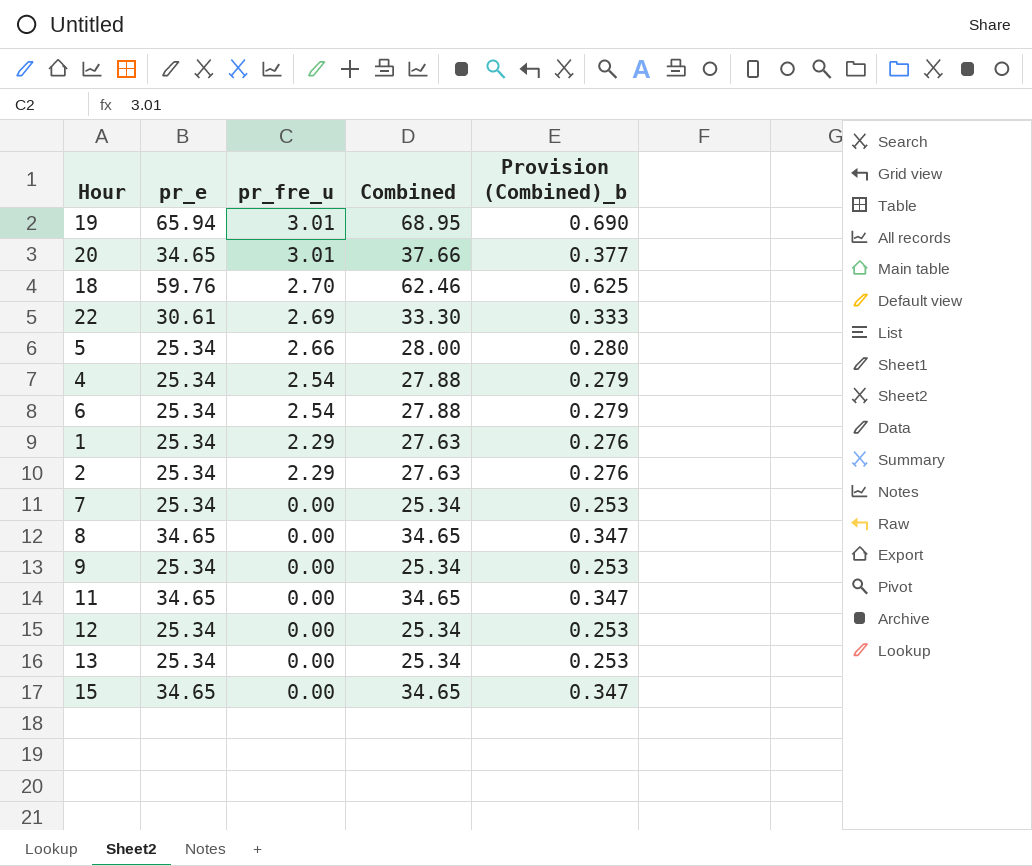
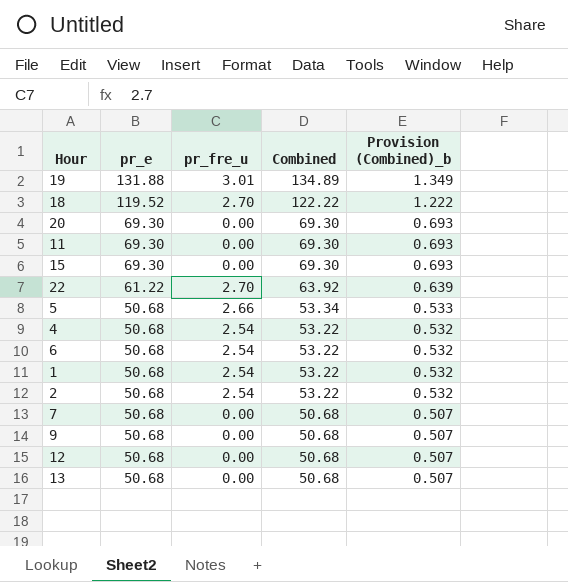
row order: pr_fre_u descending -> pr_e descending
row 8: 34.65 | 0.00 | 34.65 | 0.347 -> none
19 | pr_e: 65.94 -> 131.88
19 | Combined: 68.95 -> 134.89
19 | Provision (Combined)_b: 0.690 -> 1.349
18 | pr_e: 59.76 -> 119.52
18 | Combined: 62.46 -> 122.22
18 | Provision (Combined)_b: 0.625 -> 1.222
20 | pr_e: 34.65 -> 69.30
20 | pr_fre_u: 3.01 -> 0.00
20 | Combined: 37.66 -> 69.30
20 | Provision (Combined)_b: 0.377 -> 0.693
11 | pr_e: 34.65 -> 69.30
11 | Combined: 34.65 -> 69.30
11 | Provision (Combined)_b: 0.347 -> 0.693
15 | pr_e: 34.65 -> 69.30
15 | Combined: 34.65 -> 69.30
15 | Provision (Combined)_b: 0.347 -> 0.693
22 | pr_e: 30.61 -> 61.22
22 | pr_fre_u: 2.69 -> 2.70
22 | Combined: 33.30 -> 63.92
22 | Provision (Combined)_b: 0.333 -> 0.639
5 | pr_e: 25.34 -> 50.68
5 | Combined: 28.00 -> 53.34
5 | Provision (Combined)_b: 0.280 -> 0.533
4 | pr_e: 25.34 -> 50.68
4 | Combined: 27.88 -> 53.22
4 | Provision (Combined)_b: 0.279 -> 0.532
6 | pr_e: 25.34 -> 50.68
6 | Combined: 27.88 -> 53.22
6 | Provision (Combined)_b: 0.279 -> 0.532
1 | pr_e: 25.34 -> 50.68
1 | pr_fre_u: 2.29 -> 2.54
1 | Combined: 27.63 -> 53.22
1 | Provision (Combined)_b: 0.276 -> 0.532
2 | pr_e: 25.34 -> 50.68
2 | pr_fre_u: 2.29 -> 2.54
2 | Combined: 27.63 -> 53.22
2 | Provision (Combined)_b: 0.276 -> 0.532
7 | pr_e: 25.34 -> 50.68
7 | Combined: 25.34 -> 50.68
7 | Provision (Combined)_b: 0.253 -> 0.507
9 | pr_e: 25.34 -> 50.68
9 | Combined: 25.34 -> 50.68
9 | Provision (Combined)_b: 0.253 -> 0.507
12 | pr_e: 25.34 -> 50.68
12 | Combined: 25.34 -> 50.68
12 | Provision (Combined)_b: 0.253 -> 0.507
13 | pr_e: 25.34 -> 50.68
13 | Combined: 25.34 -> 50.68
13 | Provision (Combined)_b: 0.253 -> 0.507

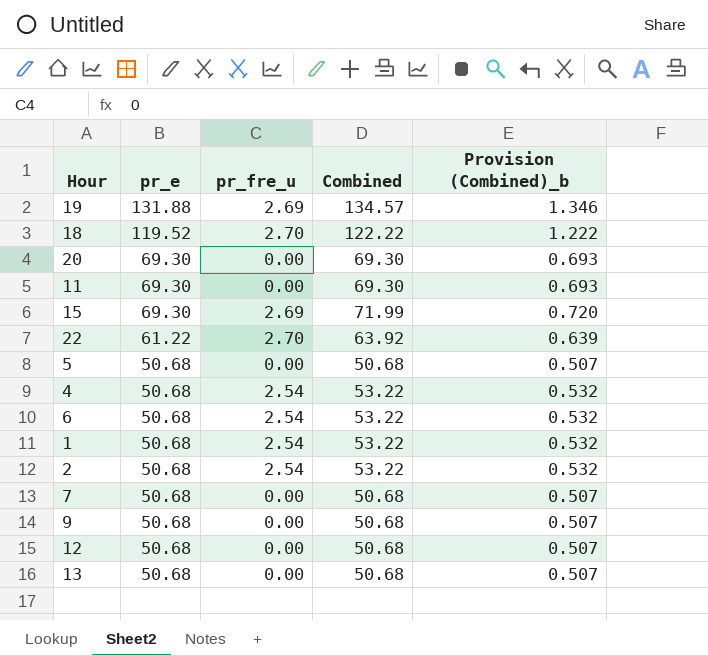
19 | pr_fre_u: 3.01 -> 2.69
19 | Combined: 134.89 -> 134.57
19 | Provision (Combined)_b: 1.349 -> 1.346
15 | pr_fre_u: 0.00 -> 2.69
15 | Combined: 69.30 -> 71.99
15 | Provision (Combined)_b: 0.693 -> 0.720
5 | pr_fre_u: 2.66 -> 0.00
5 | Combined: 53.34 -> 50.68
5 | Provision (Combined)_b: 0.533 -> 0.507

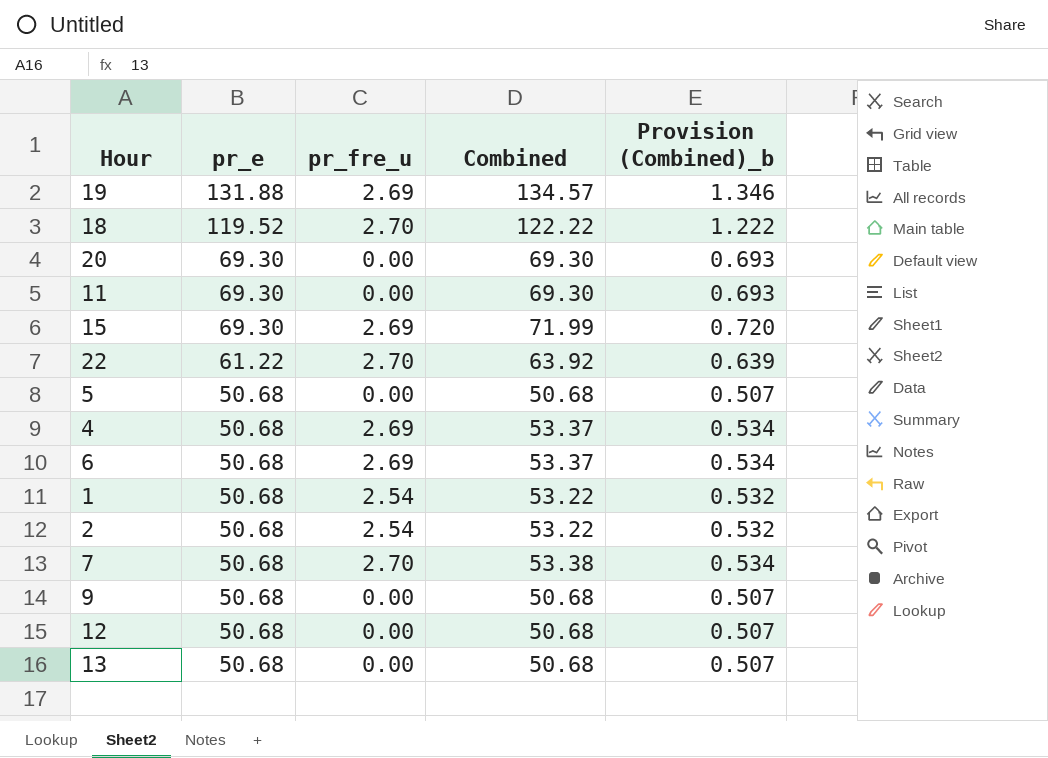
4 | pr_fre_u: 2.54 -> 2.69
4 | Combined: 53.22 -> 53.37
4 | Provision (Combined)_b: 0.532 -> 0.534
6 | pr_fre_u: 2.54 -> 2.69
6 | Combined: 53.22 -> 53.37
6 | Provision (Combined)_b: 0.532 -> 0.534
7 | pr_fre_u: 0.00 -> 2.70
7 | Combined: 50.68 -> 53.38
7 | Provision (Combined)_b: 0.507 -> 0.534

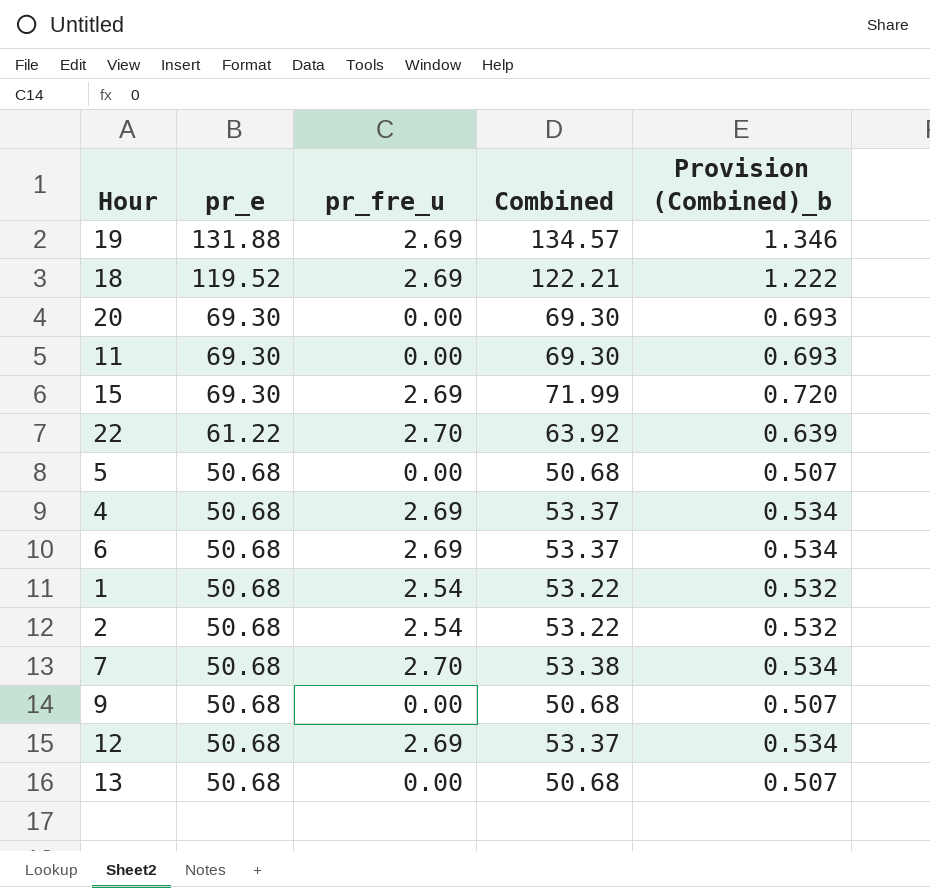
18 | pr_fre_u: 2.70 -> 2.69
18 | Combined: 122.22 -> 122.21
12 | pr_fre_u: 0.00 -> 2.69
12 | Combined: 50.68 -> 53.37
12 | Provision (Combined)_b: 0.507 -> 0.534

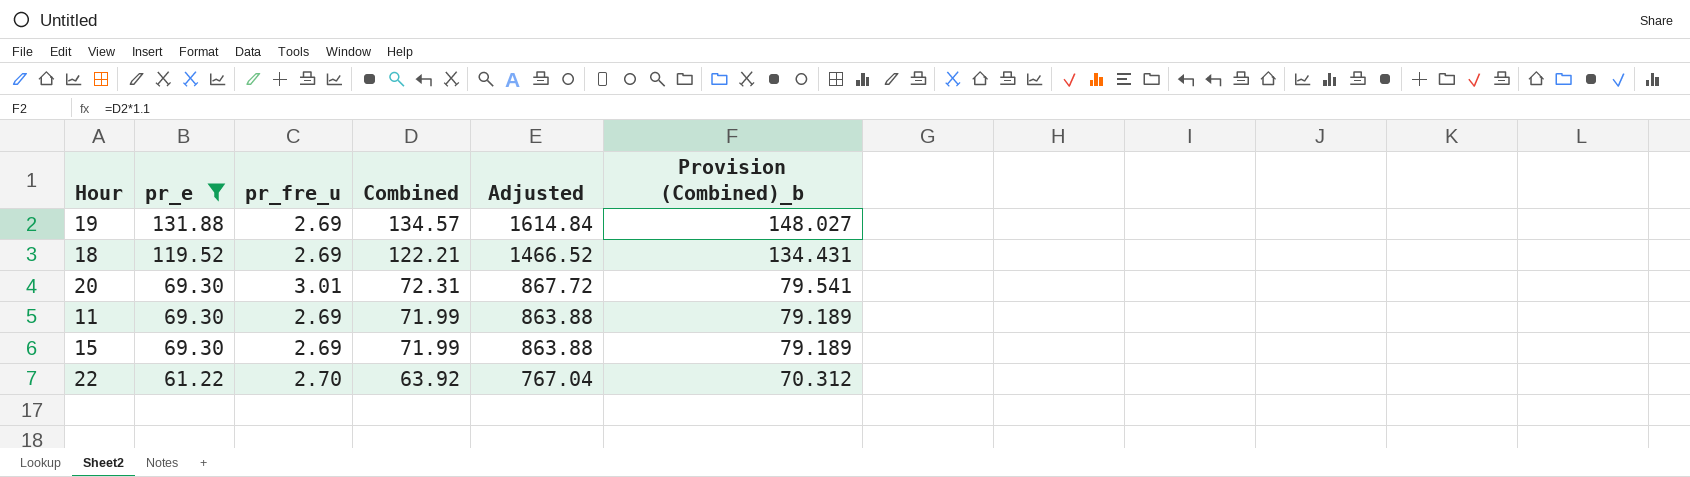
filter: none -> pr_e != 50.68
column Adjusted | formula: none -> [Combined] * 12
column Provision (Combined)_b | formula: [Combined] * 0.01 -> [Combined] * 1.1
20 | pr_fre_u: 0.00 -> 3.01
20 | Combined: 69.30 -> 72.31
11 | pr_fre_u: 0.00 -> 2.69
11 | Combined: 69.30 -> 71.99

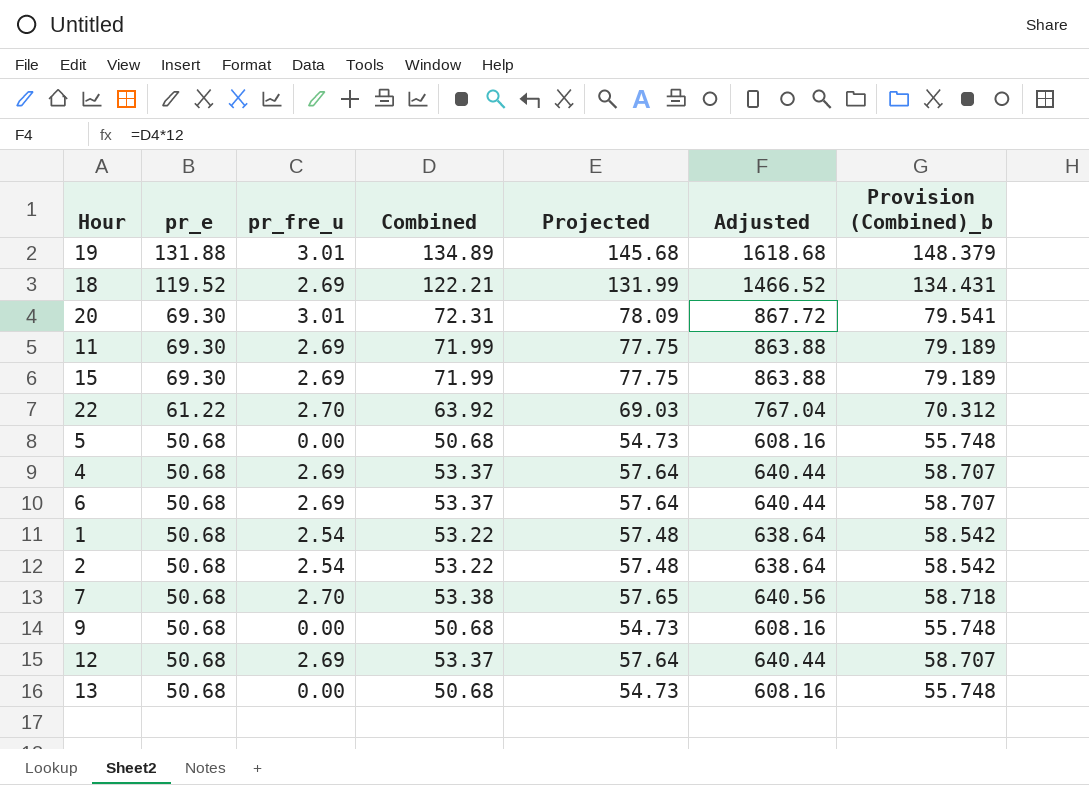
filter: pr_e != 50.68 -> none
column Projected | formula: none -> [Combined] * 1.08
19 | pr_fre_u: 2.69 -> 3.01
19 | Combined: 134.57 -> 134.89
19 | Adjusted: 1614.84 -> 1618.68
19 | Provision (Combined)_b: 148.027 -> 148.379

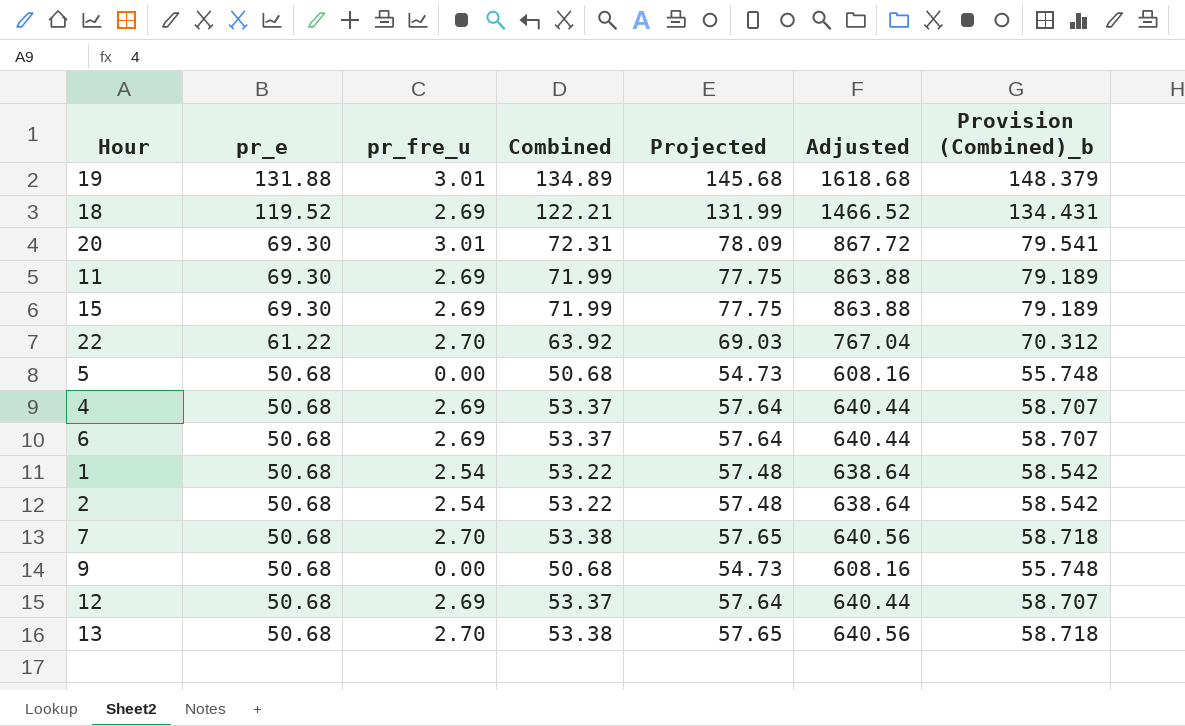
13 | pr_fre_u: 0.00 -> 2.70
13 | Combined: 50.68 -> 53.38
13 | Projected: 54.73 -> 57.65
13 | Adjusted: 608.16 -> 640.56
13 | Provision (Combined)_b: 55.748 -> 58.718

